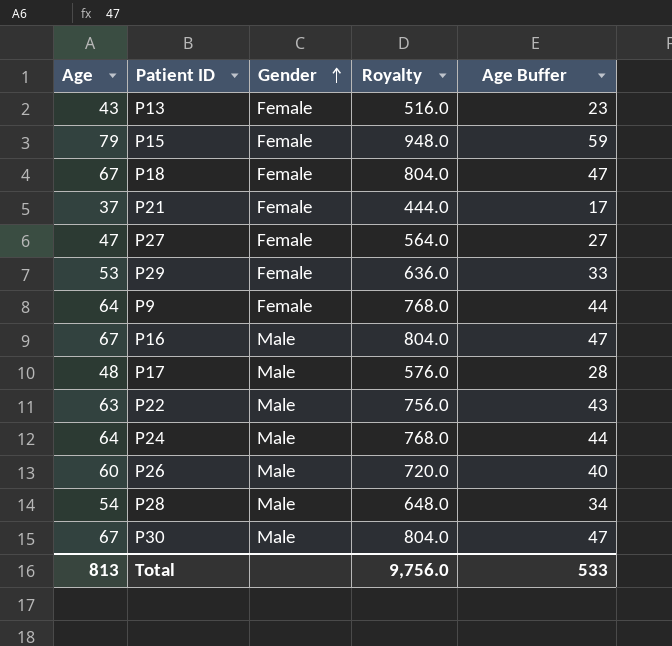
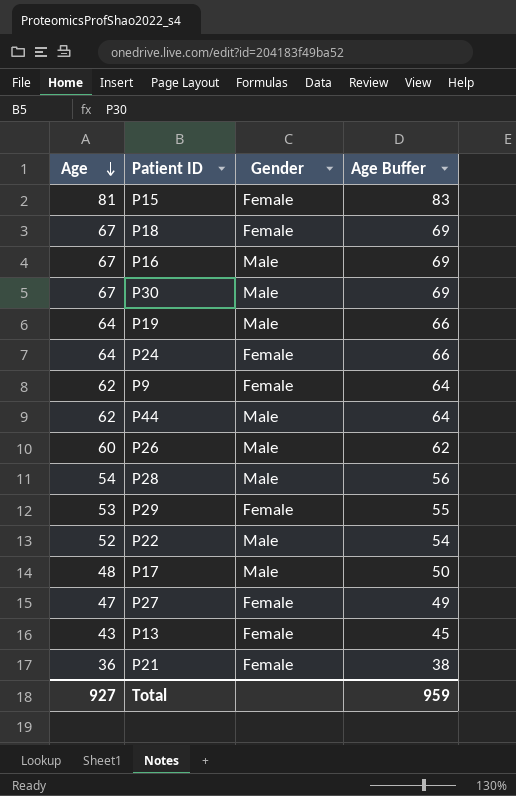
row order: Gender ascending -> Age descending
column Royalty | formula: [Age] * 12 -> none
column Age Buffer | formula: [Age] - 20 -> [Age] + 2
P15 | Age: 79 -> 81
row P19: none -> 64 | Male | 66
P24 | Gender: Male -> Female
P9 | Age: 64 -> 62
row P44: none -> 62 | Male | 64
P22 | Age: 63 -> 52
P21 | Age: 37 -> 36
Total | Age: 813 -> 927
Total | Age Buffer: 533 -> 959

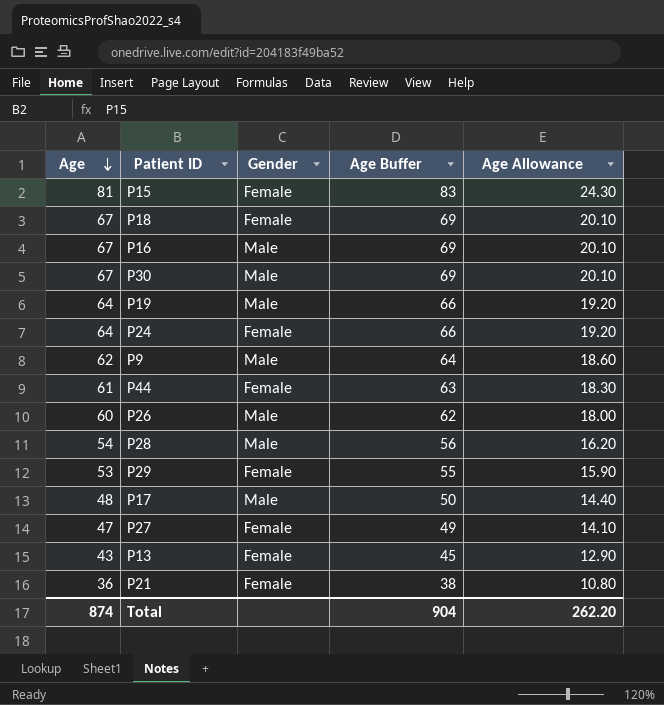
column Age Allowance | formula: none -> [Age] * 0.3
row P22: 52 | Male | 54 -> none
P9 | Gender: Female -> Male
P44 | Age: 62 -> 61
P44 | Gender: Male -> Female
P44 | Age Buffer: 64 -> 63
Total | Age: 927 -> 874
Total | Age Buffer: 959 -> 904

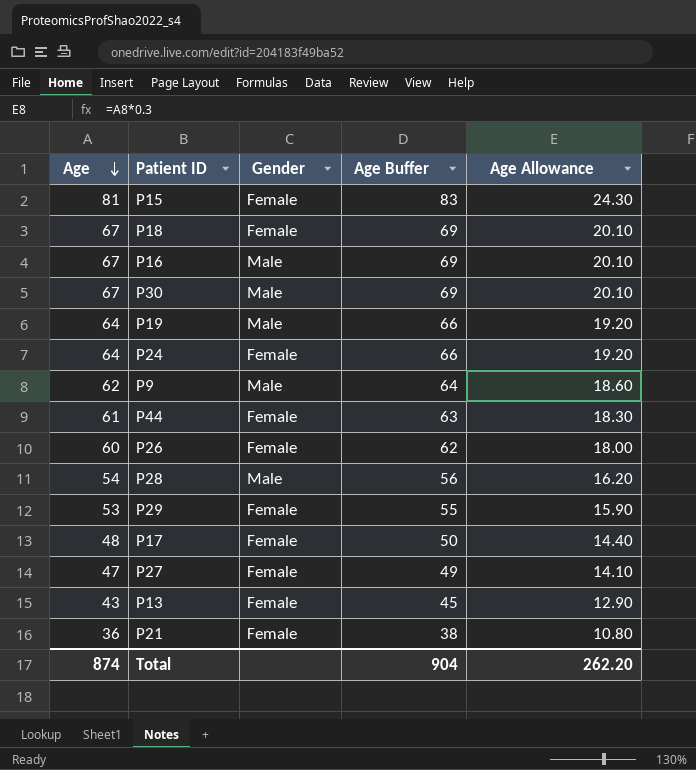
P26 | Gender: Male -> Female
P17 | Gender: Male -> Female

